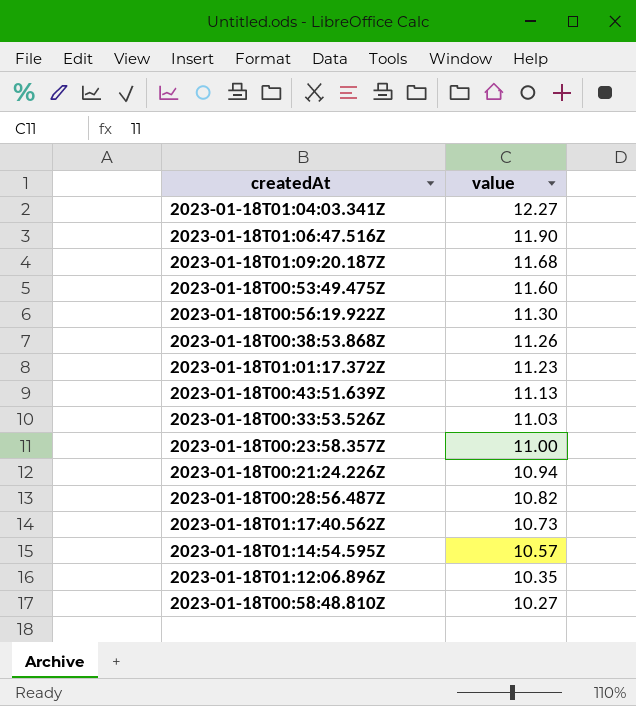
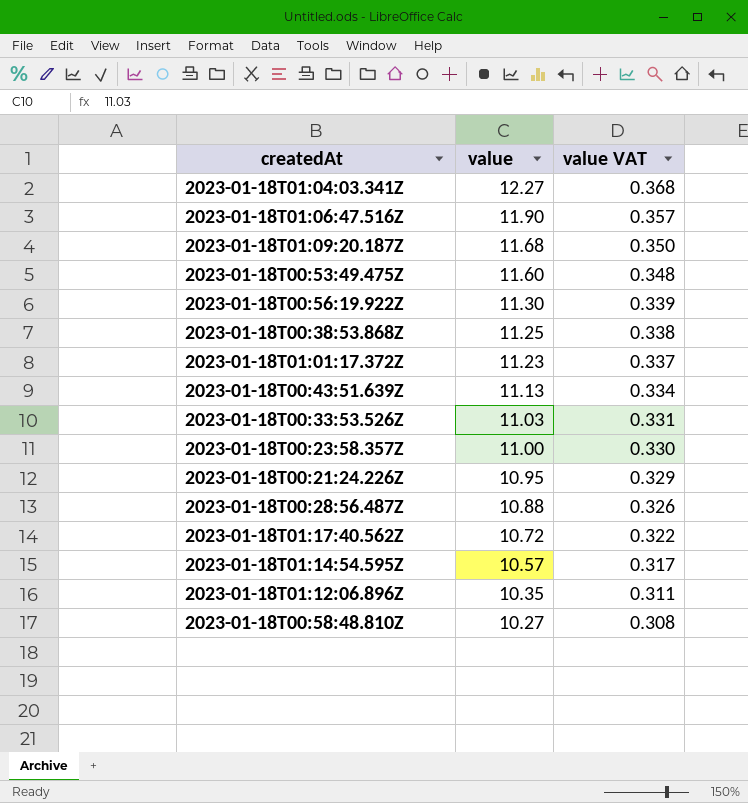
column value VAT | formula: none -> [value] * 0.03
2023-01-18T00:38:53.868Z | value: 11.26 -> 11.25
2023-01-18T00:21:24.226Z | value: 10.94 -> 10.95
2023-01-18T00:28:56.487Z | value: 10.82 -> 10.88
2023-01-18T01:17:40.562Z | value: 10.73 -> 10.72

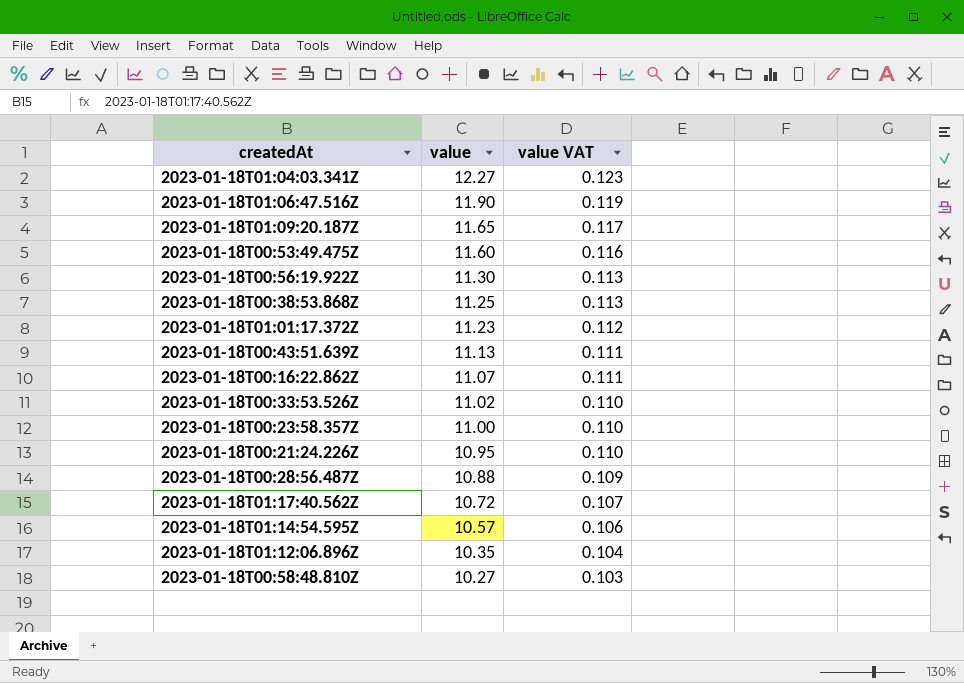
column value VAT | formula: [value] * 0.03 -> [value] * 0.01
2023-01-18T01:09:20.187Z | value: 11.68 -> 11.65
row 2023-01-18T00:16:22.862Z: none -> 11.07 | 0.111
2023-01-18T00:33:53.526Z | value: 11.03 -> 11.02

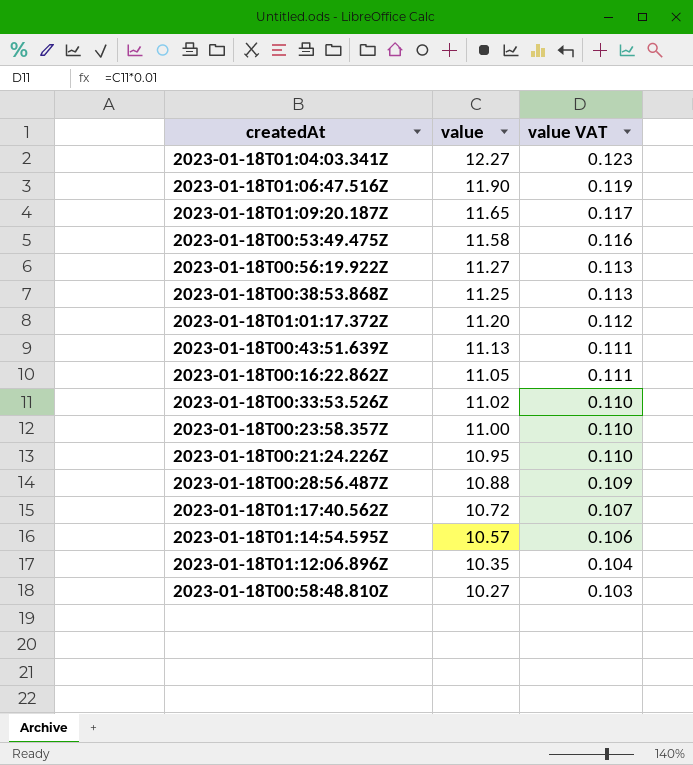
2023-01-18T00:53:49.475Z | value: 11.60 -> 11.58
2023-01-18T00:56:19.922Z | value: 11.30 -> 11.27
2023-01-18T01:01:17.372Z | value: 11.23 -> 11.20
2023-01-18T00:16:22.862Z | value: 11.07 -> 11.05

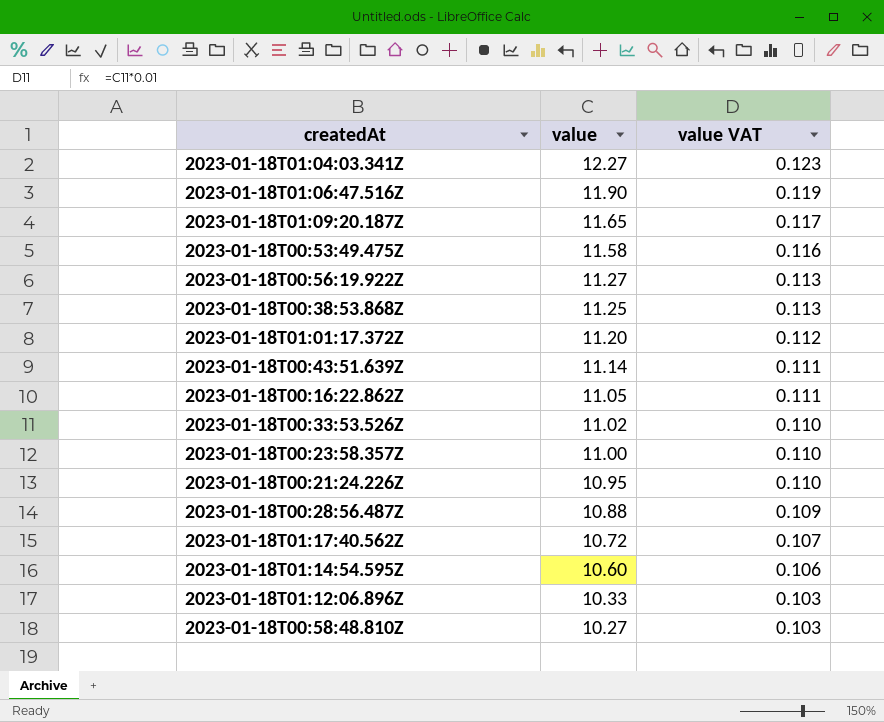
2023-01-18T00:43:51.639Z | value: 11.13 -> 11.14
2023-01-18T01:14:54.595Z | value: 10.57 -> 10.60
2023-01-18T01:12:06.896Z | value: 10.35 -> 10.33
2023-01-18T01:12:06.896Z | value VAT: 0.104 -> 0.103

